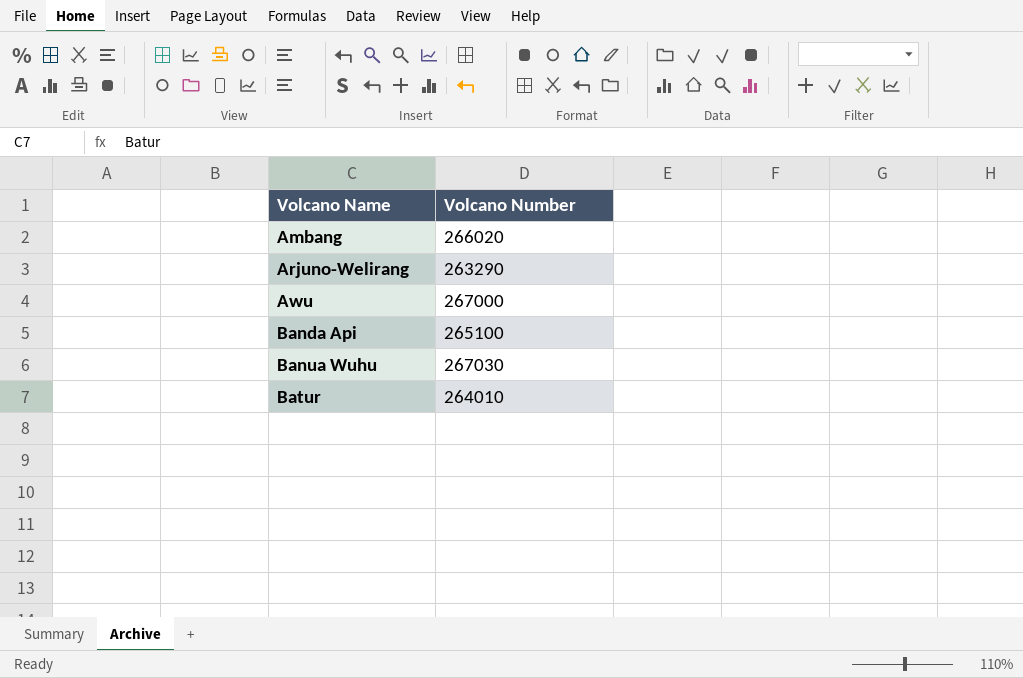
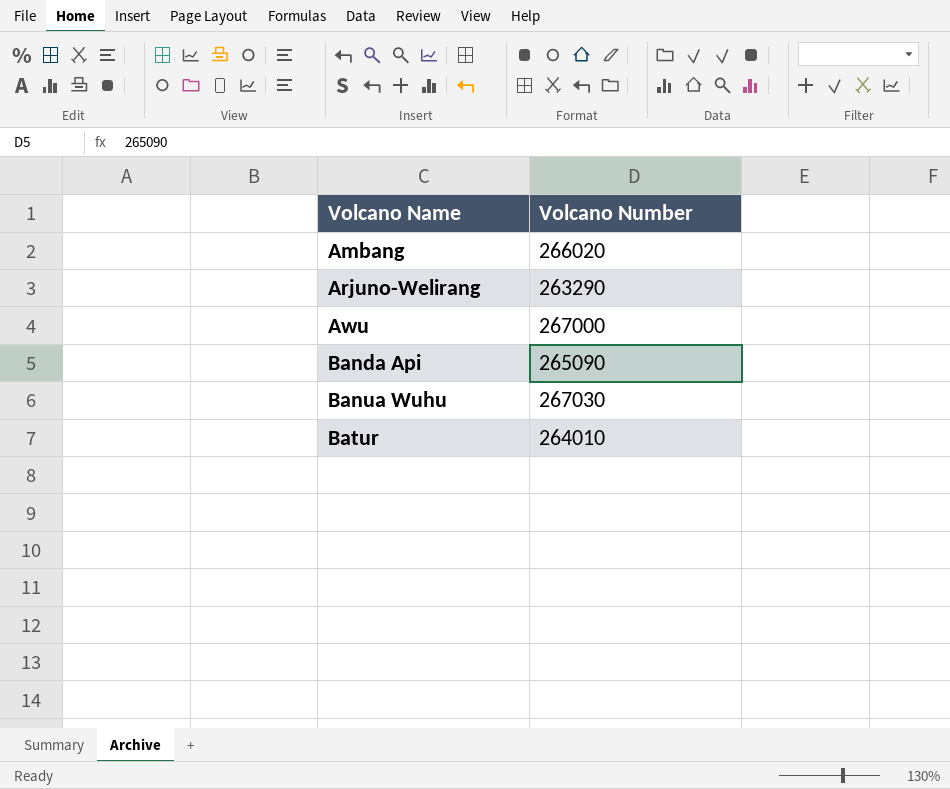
Banda Api | Volcano Number: 265100 -> 265090

